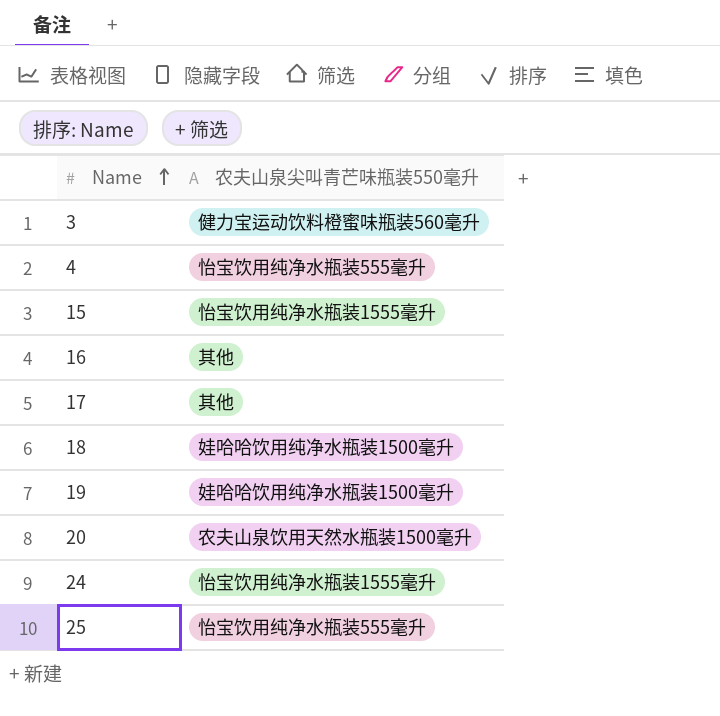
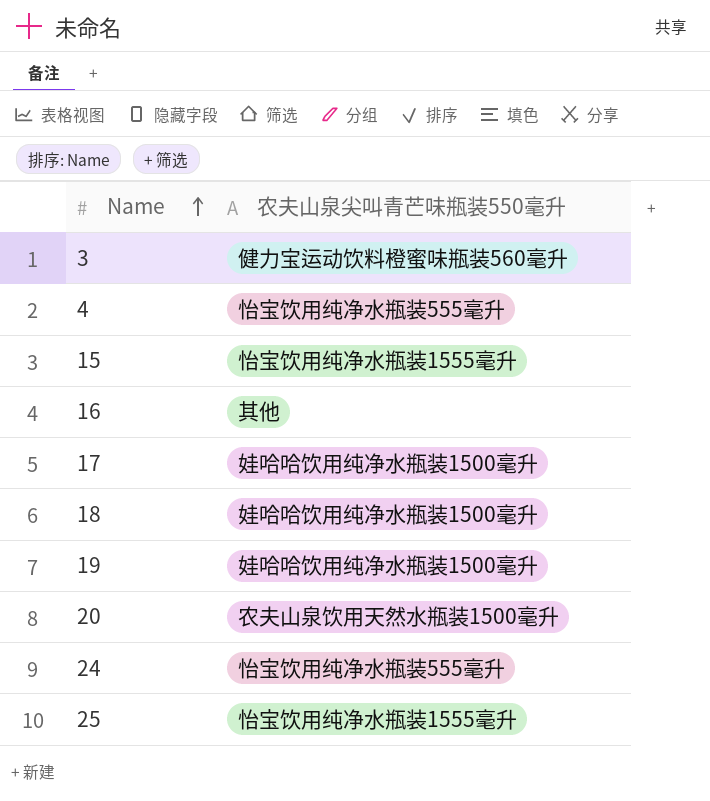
17 | 农夫山泉尖叫青芒味瓶装550毫升: 其他 -> 娃哈哈饮用纯净水瓶装1500毫升
24 | 农夫山泉尖叫青芒味瓶装550毫升: 怡宝饮用纯净水瓶装1555毫升 -> 怡宝饮用纯净水瓶装555毫升
25 | 农夫山泉尖叫青芒味瓶装550毫升: 怡宝饮用纯净水瓶装555毫升 -> 怡宝饮用纯净水瓶装1555毫升

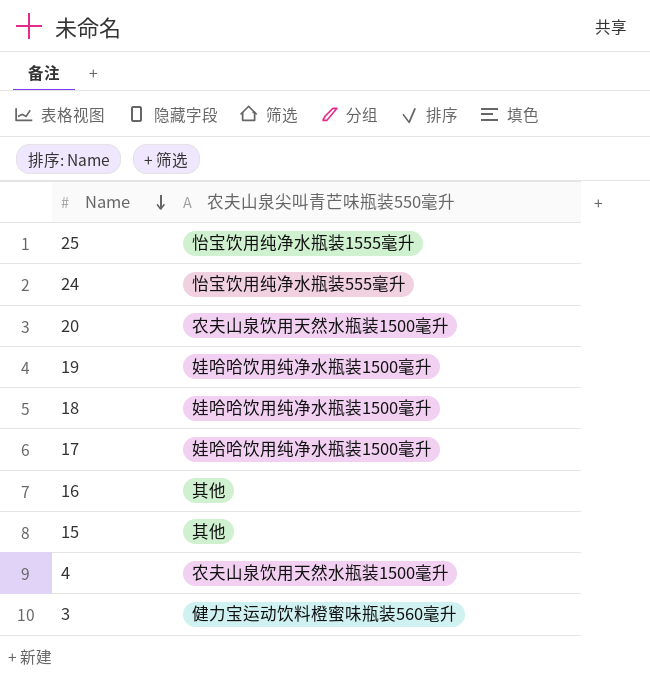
row order: Name ascending -> Name descending
15 | 农夫山泉尖叫青芒味瓶装550毫升: 怡宝饮用纯净水瓶装1555毫升 -> 其他
4 | 农夫山泉尖叫青芒味瓶装550毫升: 怡宝饮用纯净水瓶装555毫升 -> 农夫山泉饮用天然水瓶装1500毫升

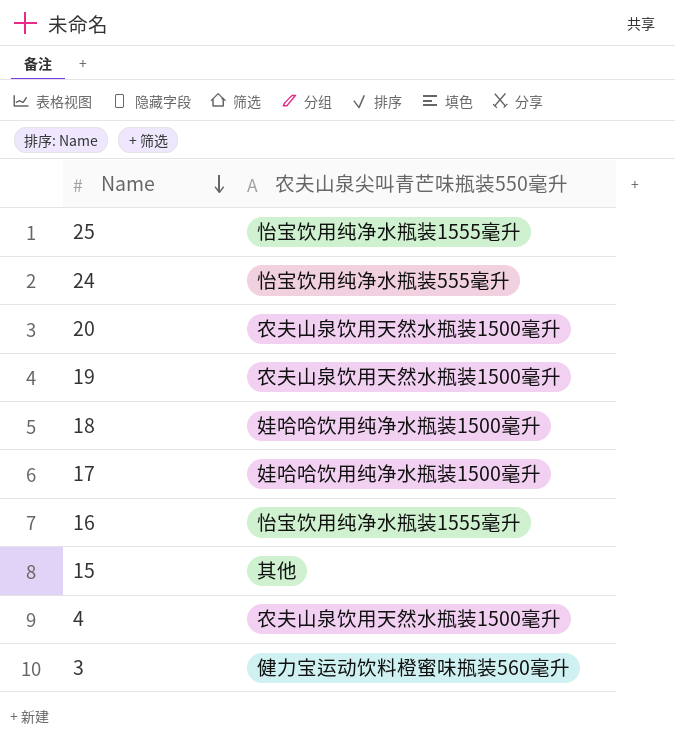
19 | 农夫山泉尖叫青芒味瓶装550毫升: 娃哈哈饮用纯净水瓶装1500毫升 -> 农夫山泉饮用天然水瓶装1500毫升
16 | 农夫山泉尖叫青芒味瓶装550毫升: 其他 -> 怡宝饮用纯净水瓶装1555毫升

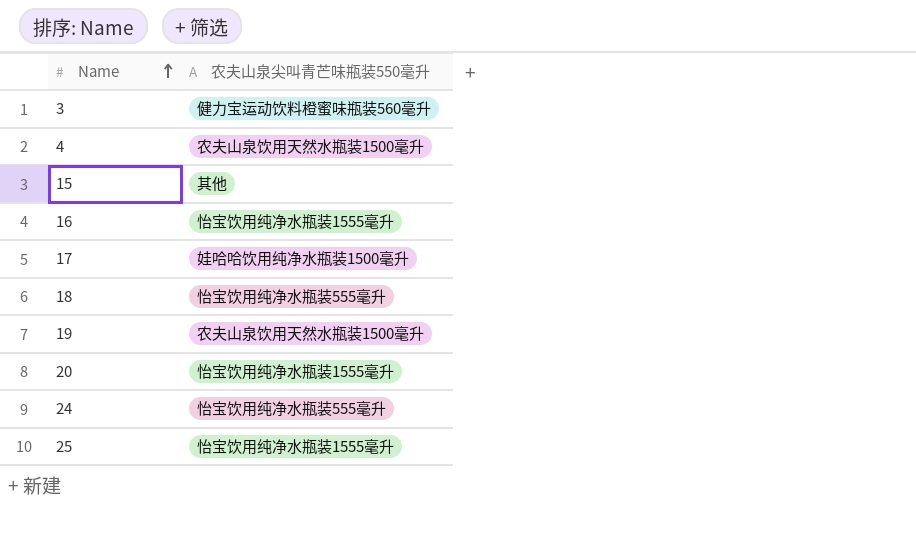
row order: Name descending -> Name ascending
18 | 农夫山泉尖叫青芒味瓶装550毫升: 娃哈哈饮用纯净水瓶装1500毫升 -> 怡宝饮用纯净水瓶装555毫升
20 | 农夫山泉尖叫青芒味瓶装550毫升: 农夫山泉饮用天然水瓶装1500毫升 -> 怡宝饮用纯净水瓶装1555毫升

